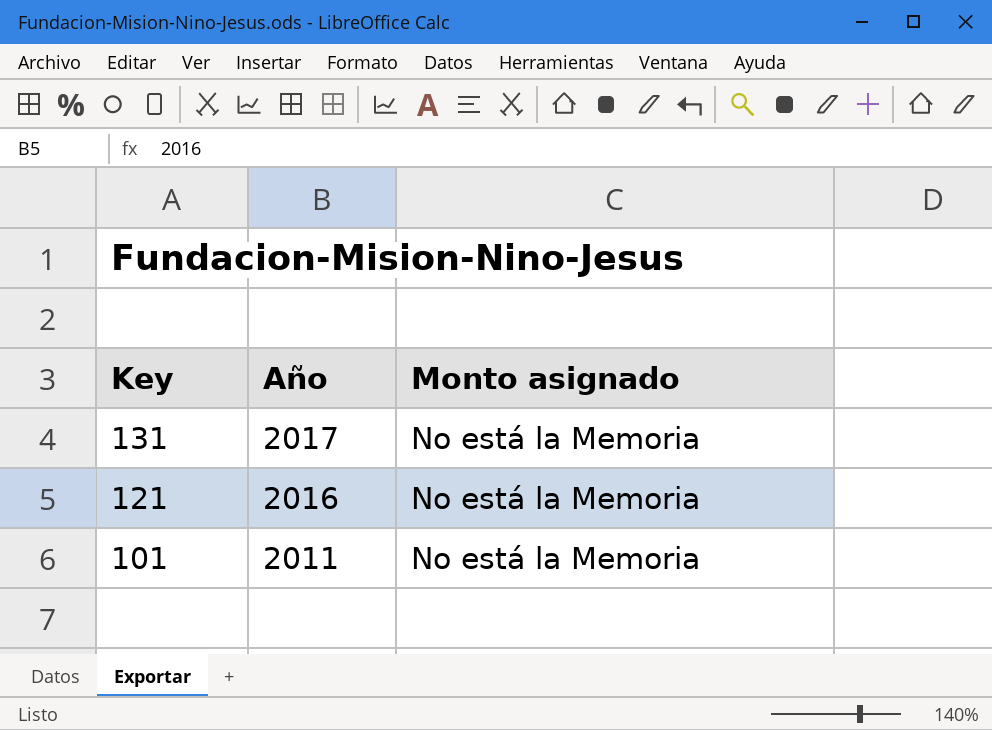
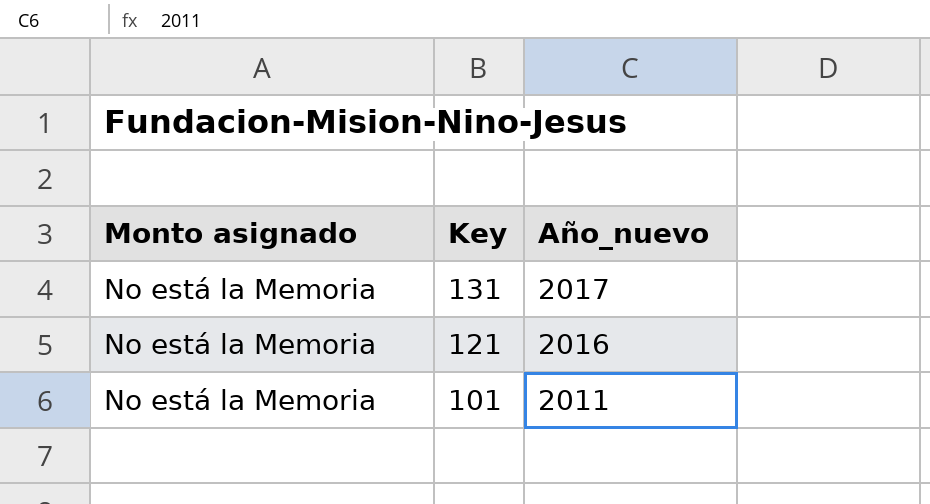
column Monto asignado | position: 3 -> 1
column name: Año -> Año_nuevo

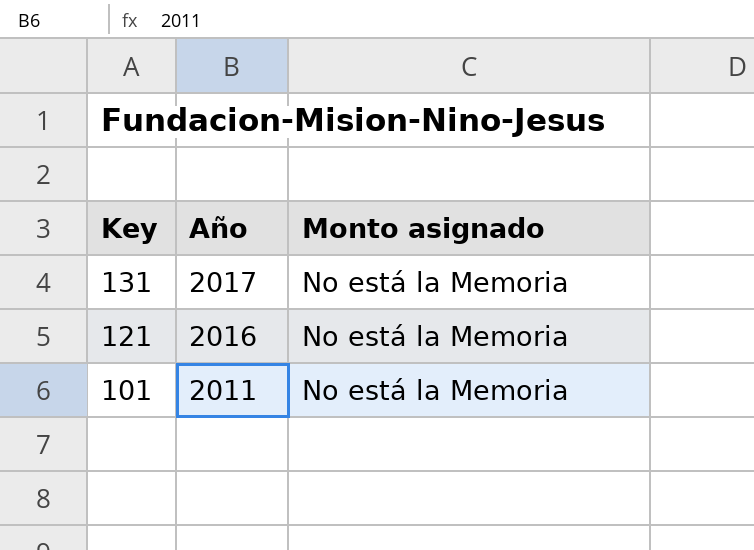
column name: Año_nuevo -> Año
column Monto asignado | position: 1 -> 3

